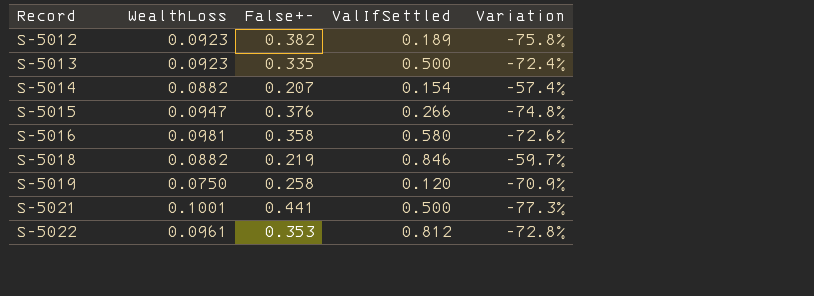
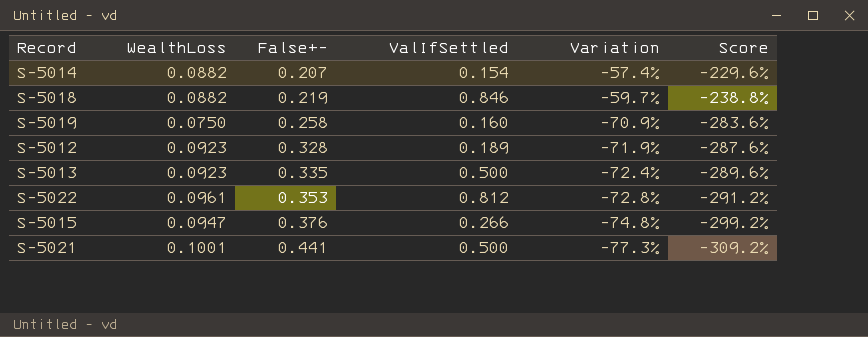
row order: Record ascending -> False+- ascending
column Score | formula: none -> [Variation] * 4
row S-5016: 0.0981 | 0.358 | 0.580 | -72.6% -> none
S-5019 | ValIfSettled: 0.120 -> 0.160
S-5012 | False+-: 0.382 -> 0.328
S-5012 | Variation: -75.8% -> -71.9%

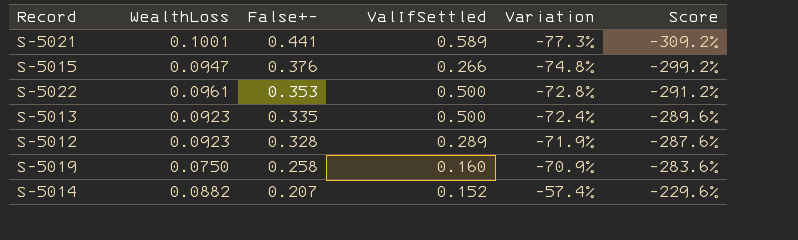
row order: False+- ascending -> False+- descending
row S-5018: 0.0882 | 0.219 | 0.846 | -59.7% | -238.8% -> none
S-5021 | ValIfSettled: 0.500 -> 0.589
S-5022 | ValIfSettled: 0.812 -> 0.500
S-5012 | ValIfSettled: 0.189 -> 0.289
S-5014 | ValIfSettled: 0.154 -> 0.152

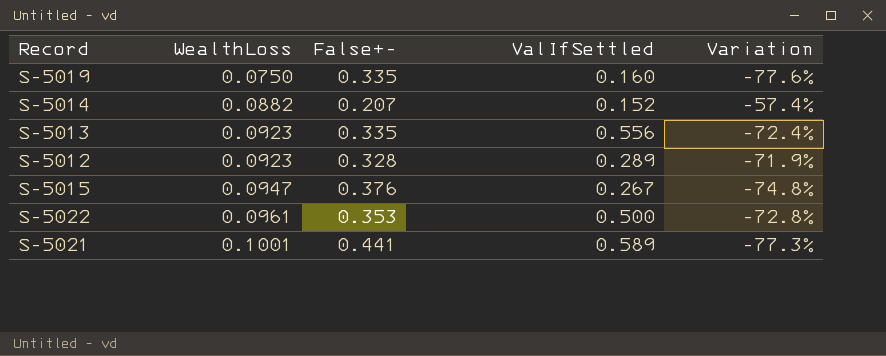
row order: False+- descending -> WealthLoss ascending
column Score | formula: [Variation] * 4 -> none
S-5019 | False+-: 0.258 -> 0.335
S-5019 | Variation: -70.9% -> -77.6%
S-5013 | ValIfSettled: 0.500 -> 0.556
S-5015 | ValIfSettled: 0.266 -> 0.267

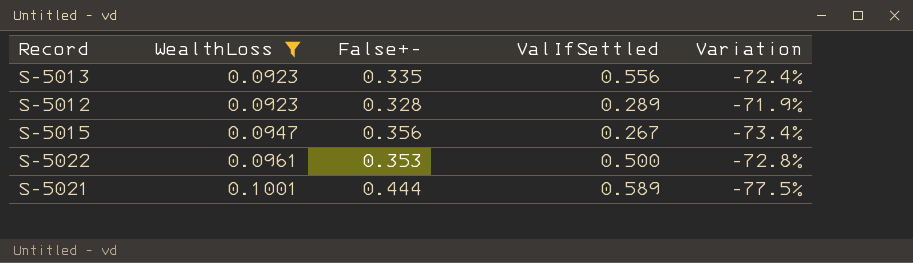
filter: none -> WealthLoss >= 0.0923
S-5015 | False+-: 0.376 -> 0.356
S-5015 | Variation: -74.8% -> -73.4%
S-5021 | False+-: 0.441 -> 0.444
S-5021 | Variation: -77.3% -> -77.5%

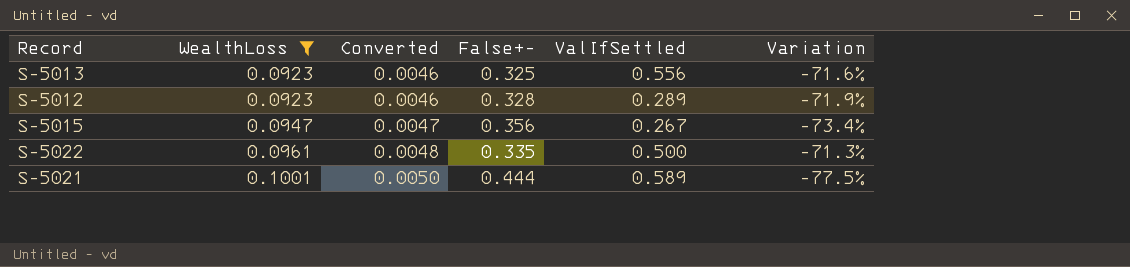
column Converted | formula: none -> [WealthLoss] * 0.05
S-5013 | False+-: 0.335 -> 0.325
S-5013 | Variation: -72.4% -> -71.6%
S-5022 | False+-: 0.353 -> 0.335
S-5022 | Variation: -72.8% -> -71.3%

